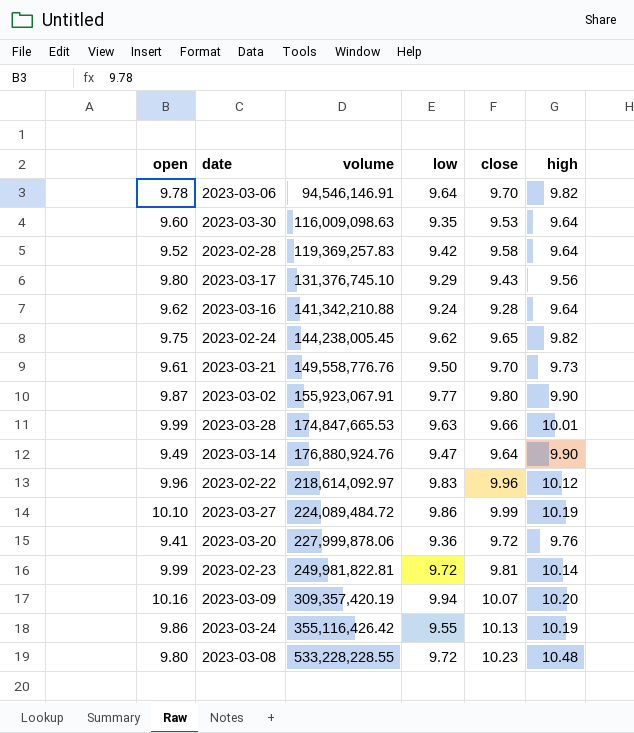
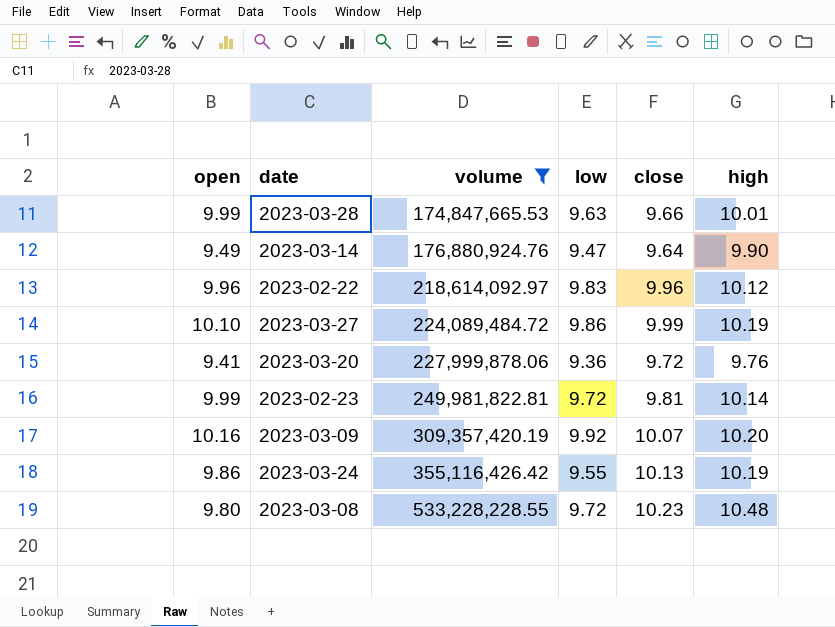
filter: none -> volume >= 174,847,665.53
2023-03-09 | low: 9.94 -> 9.92

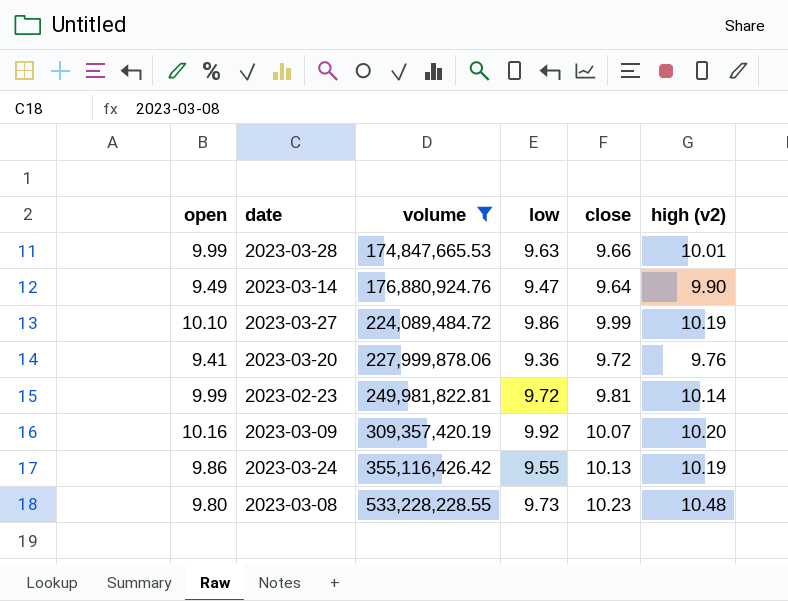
column name: high -> high (v2)
row 2023-02-22: 9.96 | 218,614,092.97 | 9.83 | 9.96 | 10.12 -> none
2023-03-08 | low: 9.72 -> 9.73

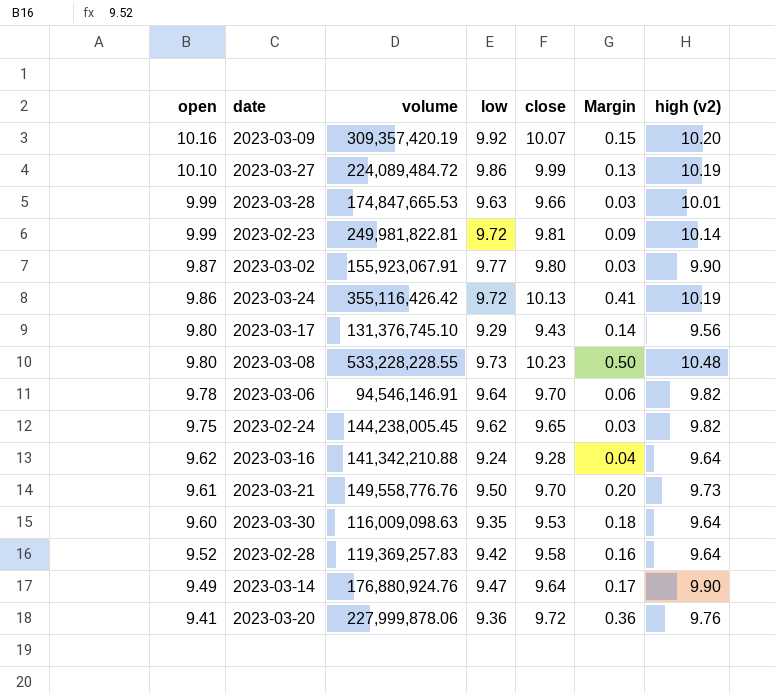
filter: volume >= 174,847,665.53 -> none
row order: volume ascending -> open descending
column Margin | formula: none -> [close] - [low]
2023-03-24 | low: 9.55 -> 9.72

